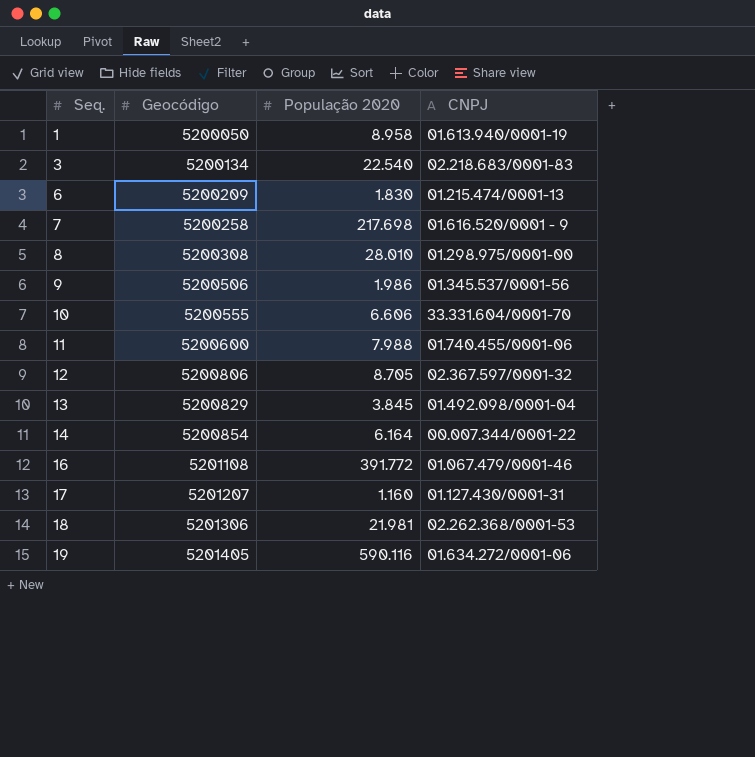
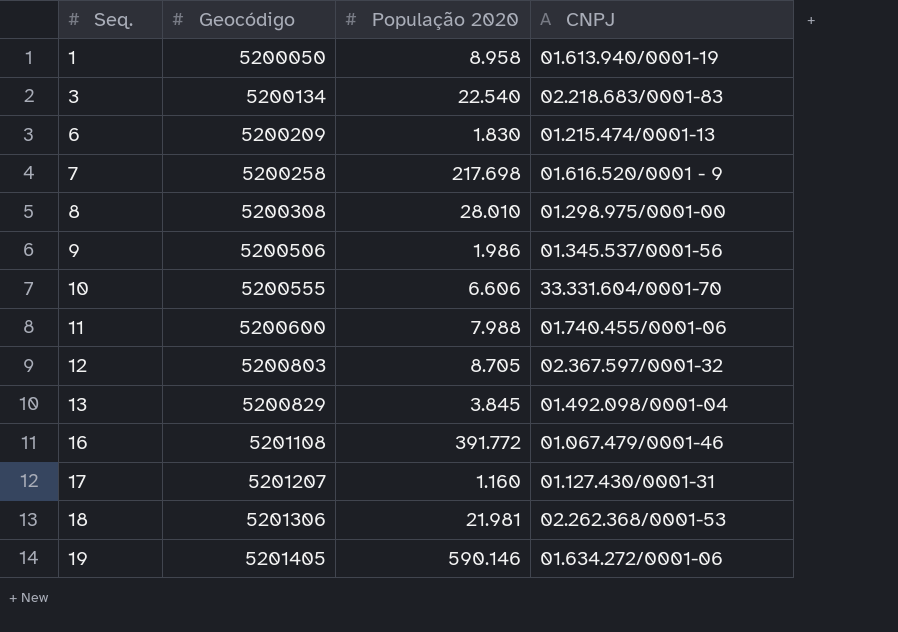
row 14: 5200854 | 6.164 | 00.007.344/0001-22 -> none
12 | Geocódigo: 5200806 -> 5200803
19 | População 2020: 590.116 -> 590.146

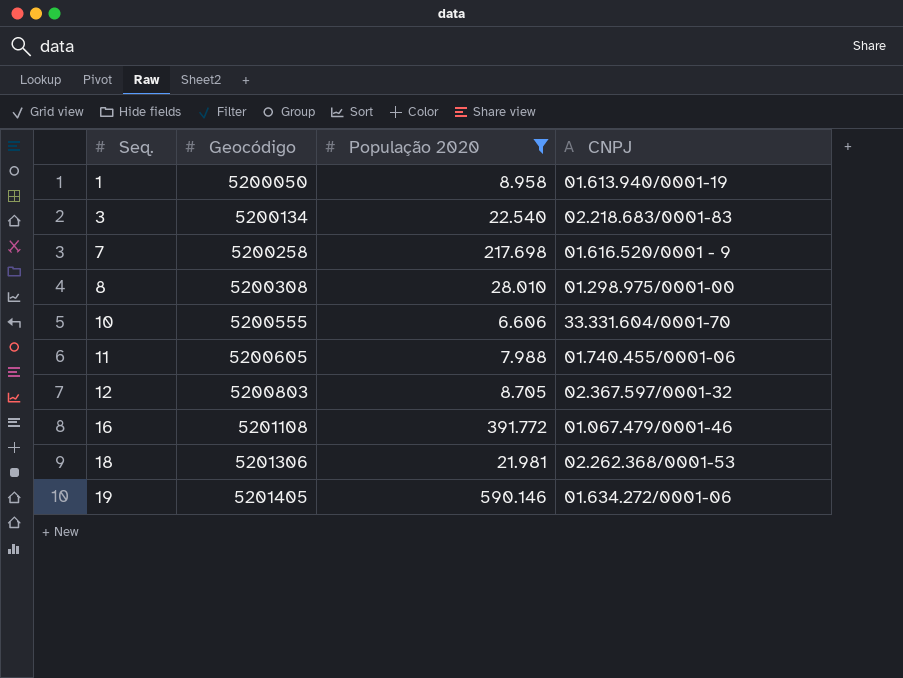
filter: none -> População 2020 >= 6.606
11 | Geocódigo: 5200600 -> 5200605

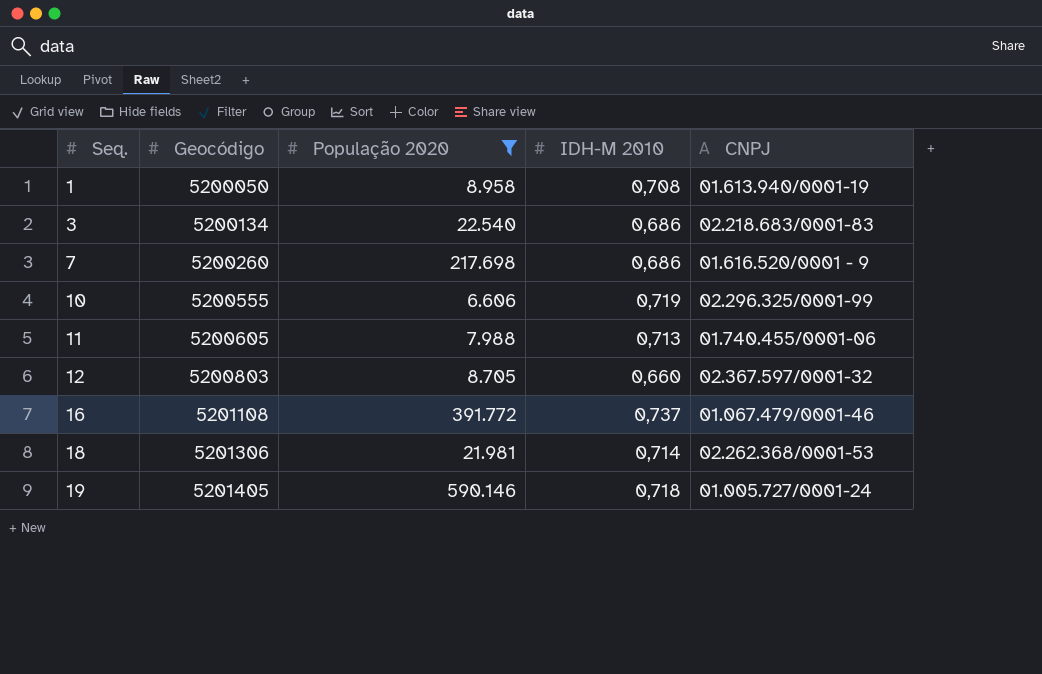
column IDH-M 2010 | position: none -> 4
row 8: 5200308 | 28.010 | 01.298.975/0001-00 -> none
7 | Geocódigo: 5200258 -> 5200260
10 | CNPJ: 33.331.604/0001-70 -> 02.296.325/0001-99
19 | CNPJ: 01.634.272/0001-06 -> 01.005.727/0001-24

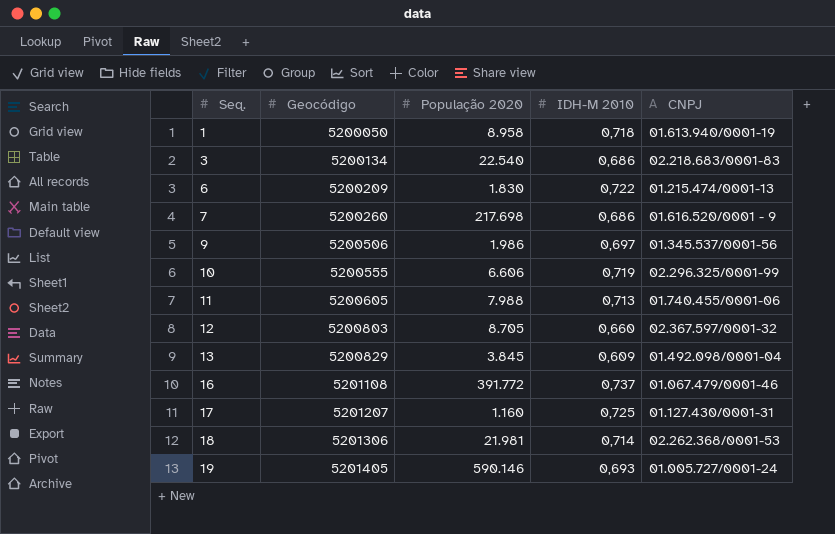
filter: População 2020 >= 6.606 -> none
1 | IDH-M 2010: 0,708 -> 0,718
19 | IDH-M 2010: 0,718 -> 0,693

